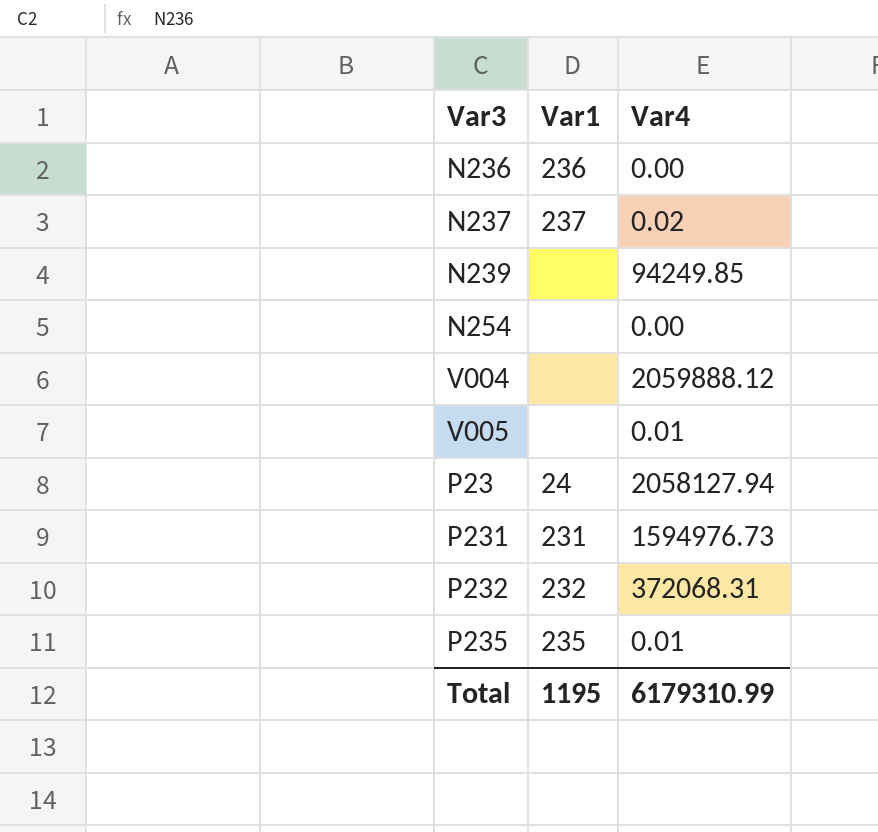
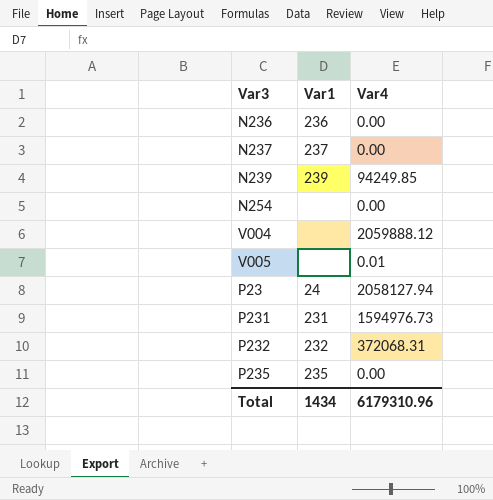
N237 | Var4: 0.02 -> 0.00
N239 | Var1: none -> 239
P235 | Var4: 0.01 -> 0.00
Total | Var1: 1195 -> 1434
Total | Var4: 6179310.99 -> 6179310.96

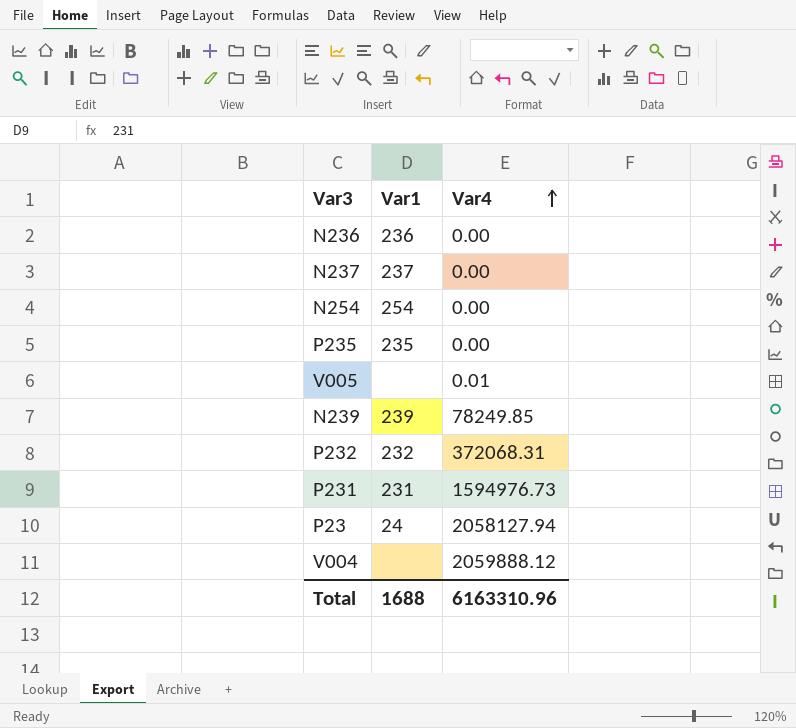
row order: none -> Var4 ascending
N254 | Var1: none -> 254
N239 | Var4: 94249.85 -> 78249.85
Total | Var1: 1434 -> 1688
Total | Var4: 6179310.96 -> 6163310.96

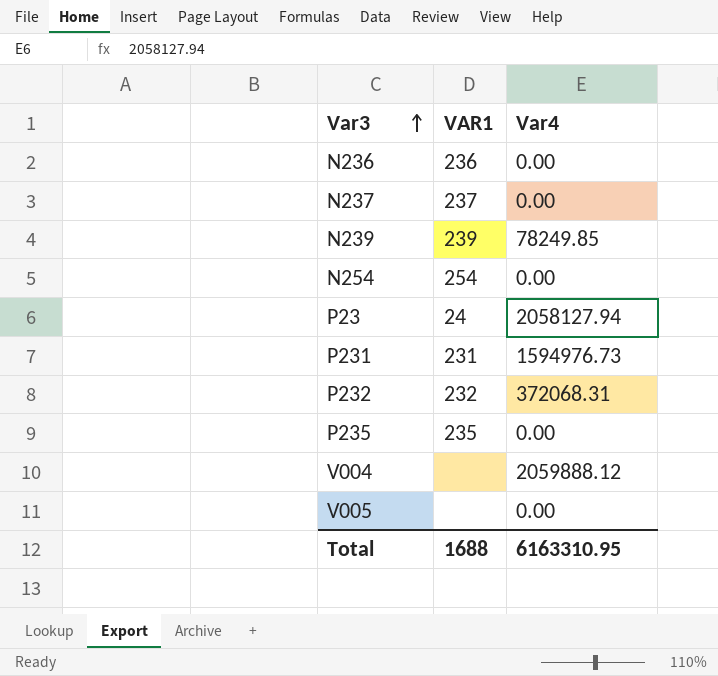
row order: Var4 ascending -> Var3 ascending
column name: Var1 -> VAR1
V005 | Var4: 0.01 -> 0.00
Total | Var4: 6163310.96 -> 6163310.95

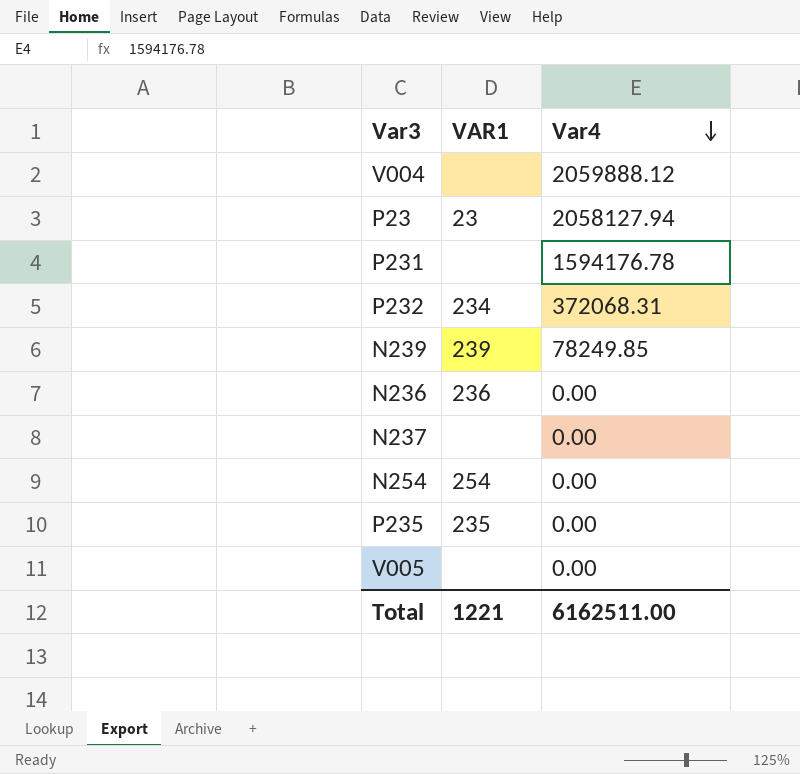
row order: Var3 ascending -> Var4 descending
P23 | VAR1: 24 -> 23
P231 | VAR1: 231 -> none
P231 | Var4: 1594976.73 -> 1594176.78
P232 | VAR1: 232 -> 234
N237 | VAR1: 237 -> none
Total | VAR1: 1688 -> 1221
Total | Var4: 6163310.95 -> 6162511.00

